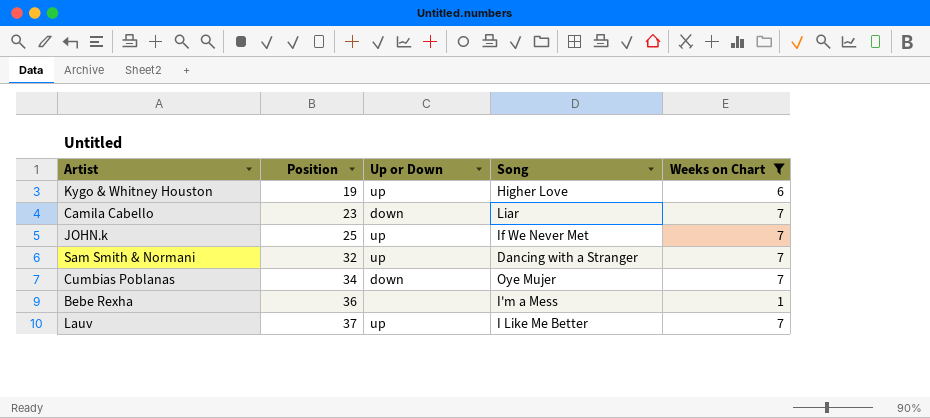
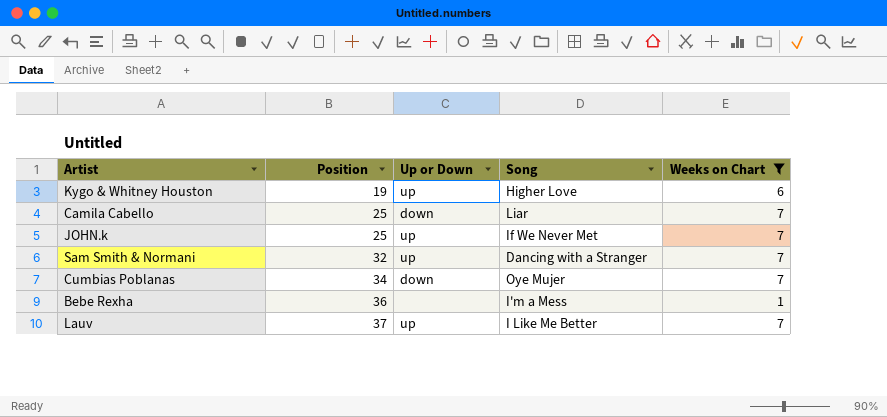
Camila Cabello | Position: 23 -> 25

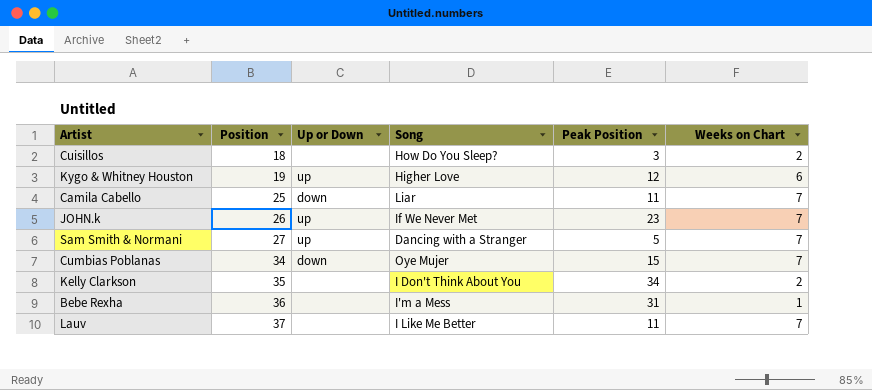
filter: Weeks on Chart != 2 -> none
column Peak Position | position: none -> 5
JOHN.k | Position: 25 -> 26
Sam Smith & Normani | Position: 32 -> 27
Lauv | Up or Down: up -> none

